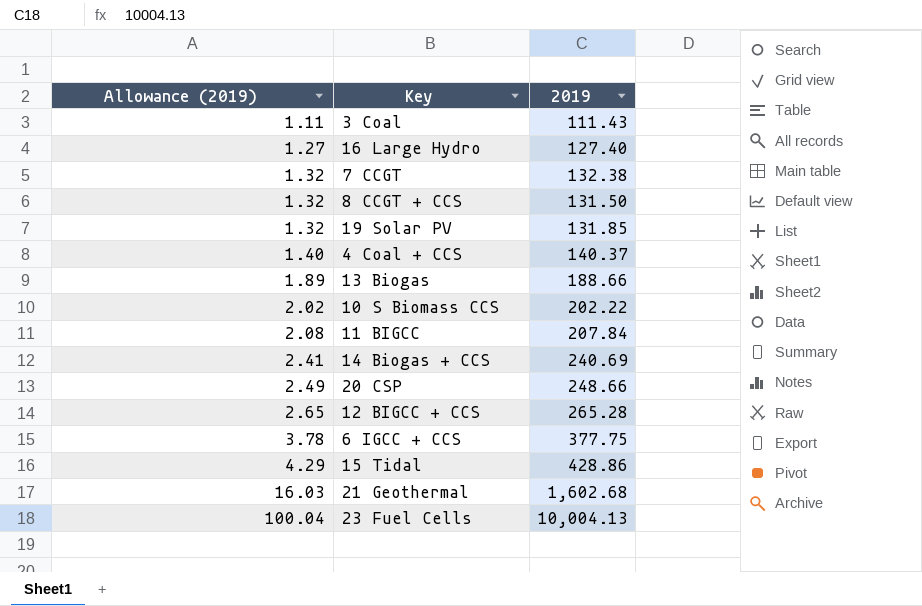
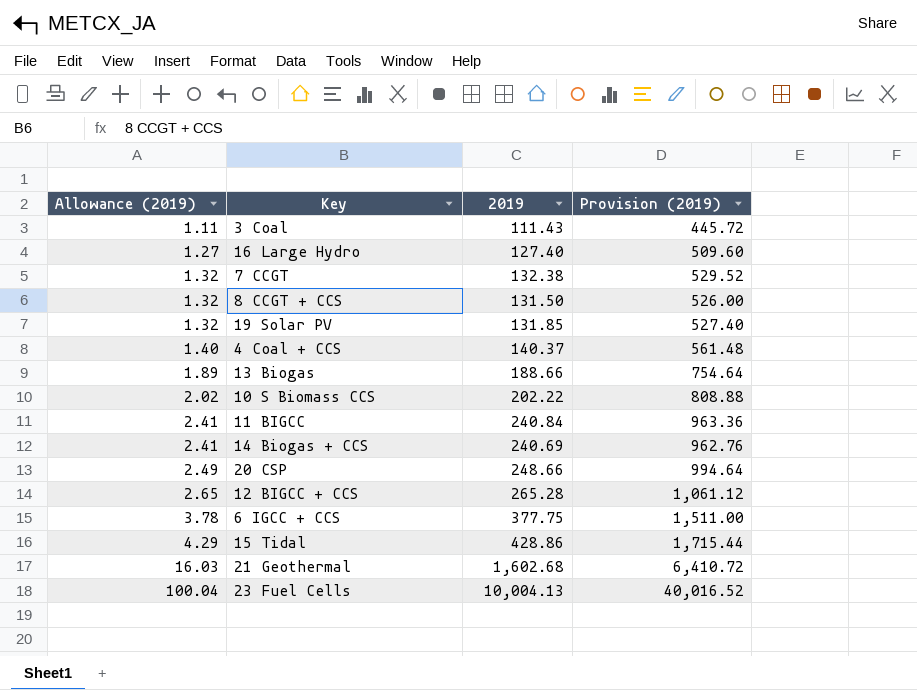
column Provision (2019) | formula: none -> [2019] * 4
11 BIGCC | Allowance (2019): 2.08 -> 2.41
11 BIGCC | 2019: 207.84 -> 240.84

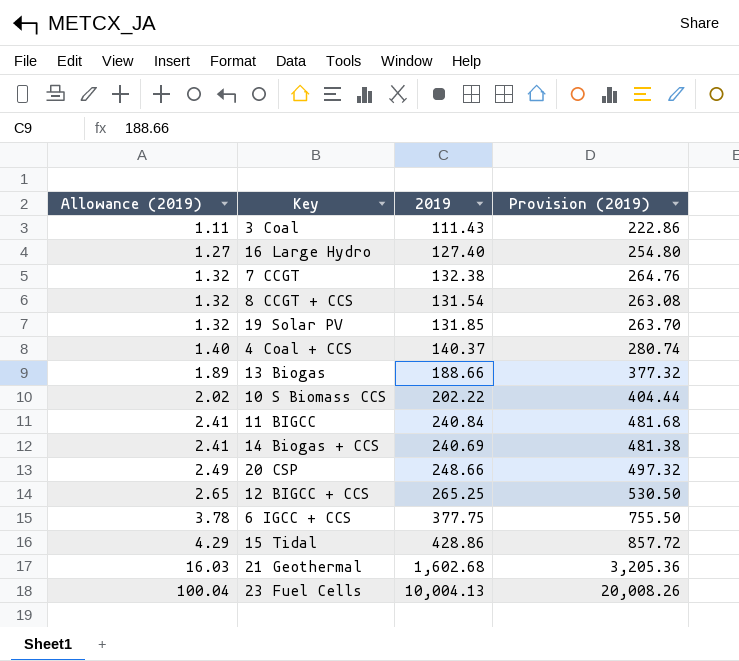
column Provision (2019) | formula: [2019] * 4 -> [2019] * 2
8 CCGT + CCS | 2019: 131.50 -> 131.54
12 BIGCC + CCS | 2019: 265.28 -> 265.25

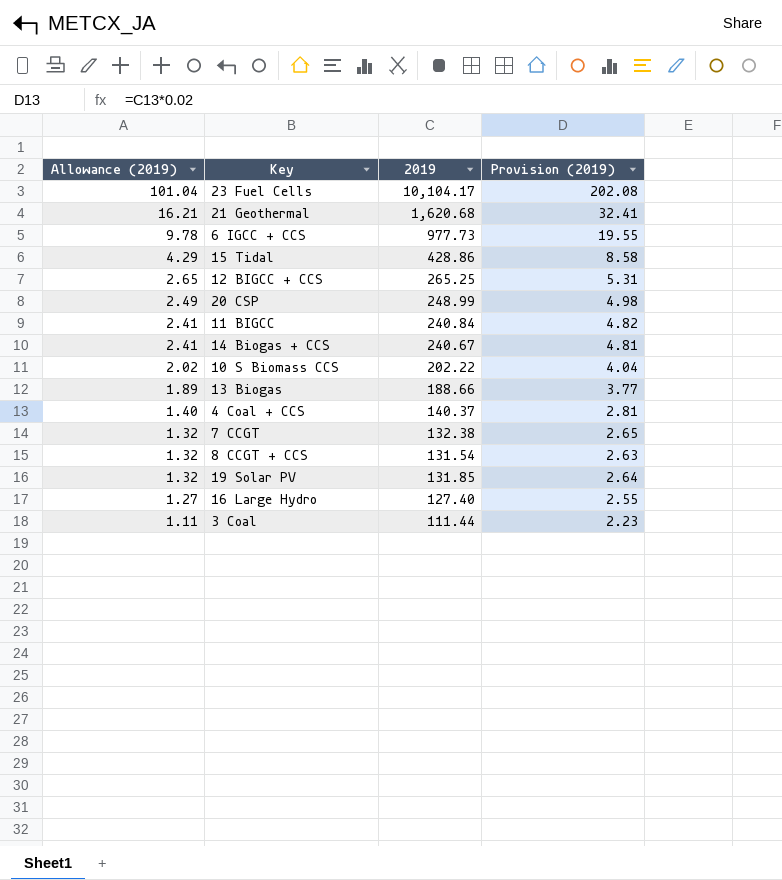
row order: Allowance (2019) ascending -> Allowance (2019) descending
column Provision (2019) | formula: [2019] * 2 -> [2019] * 0.02
23 Fuel Cells | Allowance (2019): 100.04 -> 101.04
23 Fuel Cells | 2019: 10,004.13 -> 10,104.17
21 Geothermal | Allowance (2019): 16.03 -> 16.21
21 Geothermal | 2019: 1,602.68 -> 1,620.68
6 IGCC + CCS | Allowance (2019): 3.78 -> 9.78
6 IGCC + CCS | 2019: 377.75 -> 977.73
20 CSP | 2019: 248.66 -> 248.99
14 Biogas + CCS | 2019: 240.69 -> 240.67
3 Coal | 2019: 111.43 -> 111.44

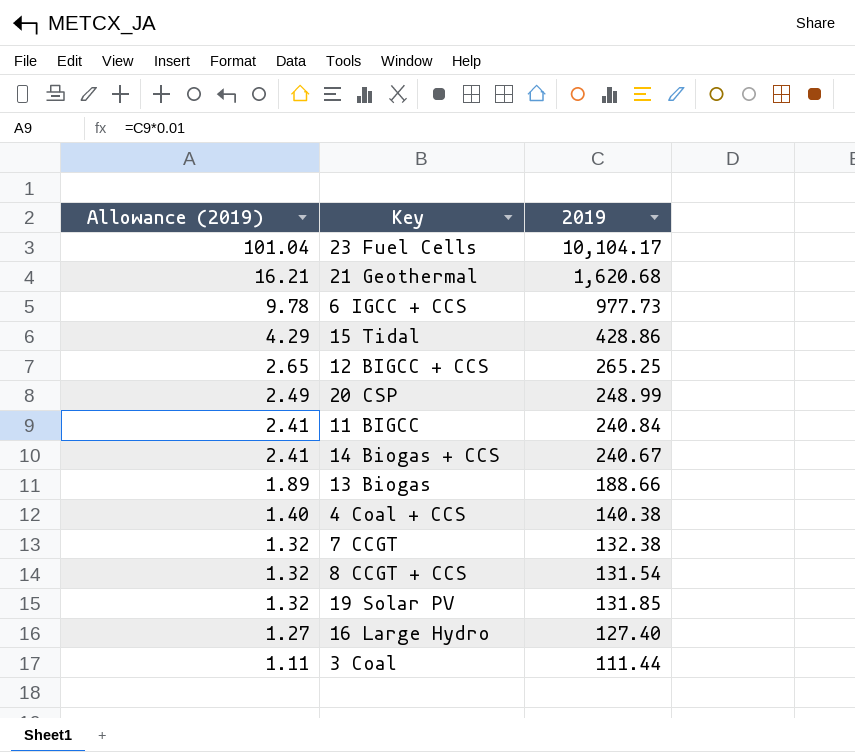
column Provision (2019) | formula: [2019] * 0.02 -> none
row 10 S Biomass CCS: 2.02 | 202.22 | 4.04 -> none
4 Coal + CCS | 2019: 140.37 -> 140.38

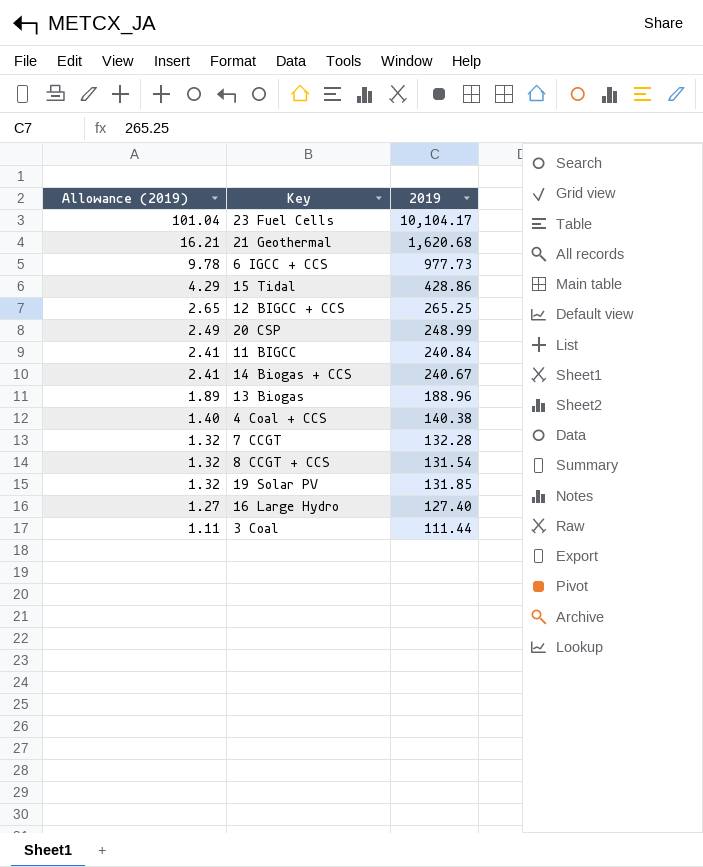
13 Biogas | 2019: 188.66 -> 188.96
7 CCGT | 2019: 132.38 -> 132.28

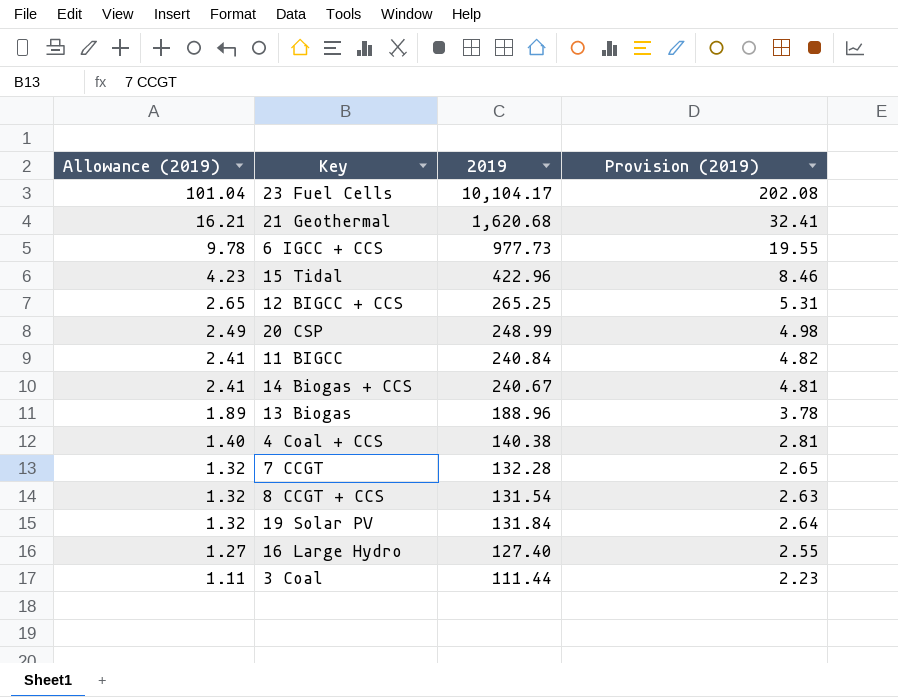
column Provision (2019) | formula: none -> [2019] * 0.02
15 Tidal | Allowance (2019): 4.29 -> 4.23
15 Tidal | 2019: 428.86 -> 422.96
19 Solar PV | 2019: 131.85 -> 131.84

